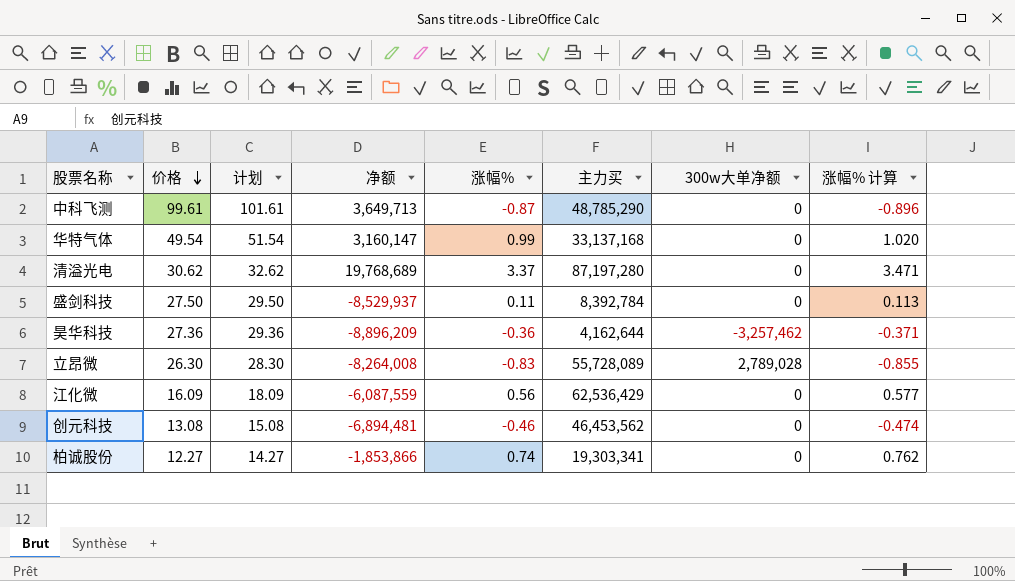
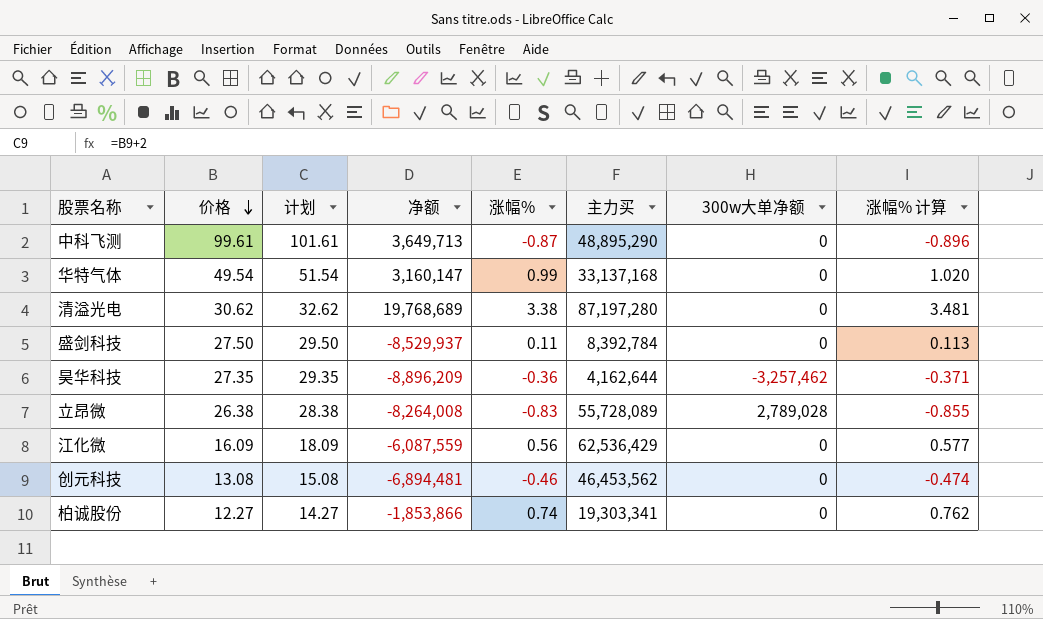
中科飞测 | 主力买: 48,785,290 -> 48,895,290
清溢光电 | 涨幅%: 3.37 -> 3.38
清溢光电 | 涨幅% 计算: 3.471 -> 3.481
昊华科技 | 价格: 27.36 -> 27.35
昊华科技 | 计划: 29.36 -> 29.35
立昂微 | 价格: 26.30 -> 26.38
立昂微 | 计划: 28.30 -> 28.38

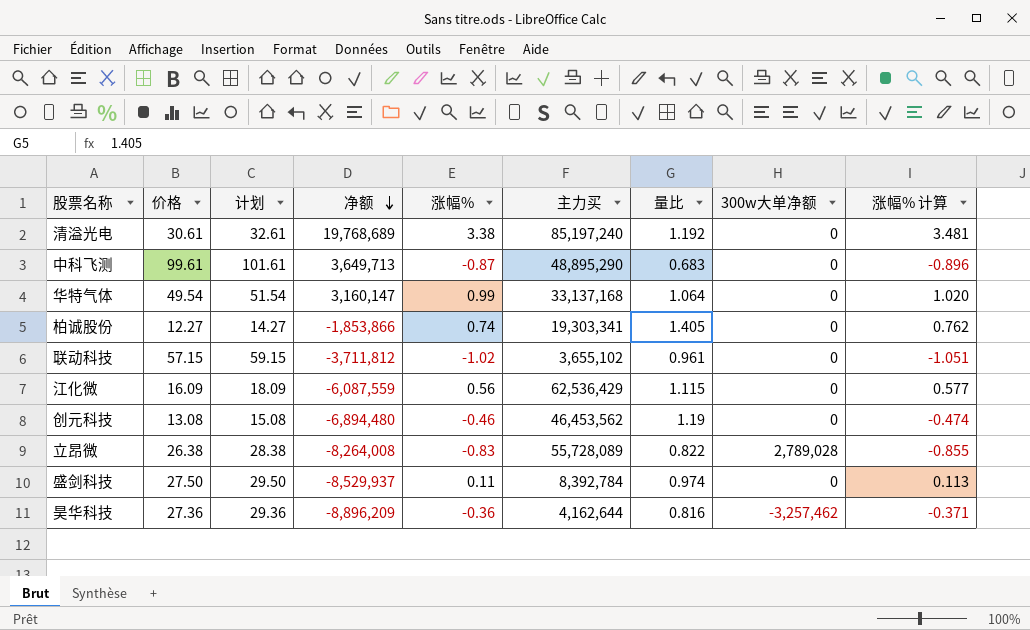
row order: 价格 descending -> 净额 descending
column 量比 | position: none -> 7
清溢光电 | 价格: 30.62 -> 30.61
清溢光电 | 计划: 32.62 -> 32.61
清溢光电 | 主力买: 87,197,280 -> 85,197,240
row 联动科技: none -> 57.15 | 59.15 | -3,711,812 | -1.02 | 3,655,102 | 0.961 | 0 | -1.051
创元科技 | 净额: -6,894,481 -> -6,894,480
昊华科技 | 价格: 27.35 -> 27.36
昊华科技 | 计划: 29.35 -> 29.36

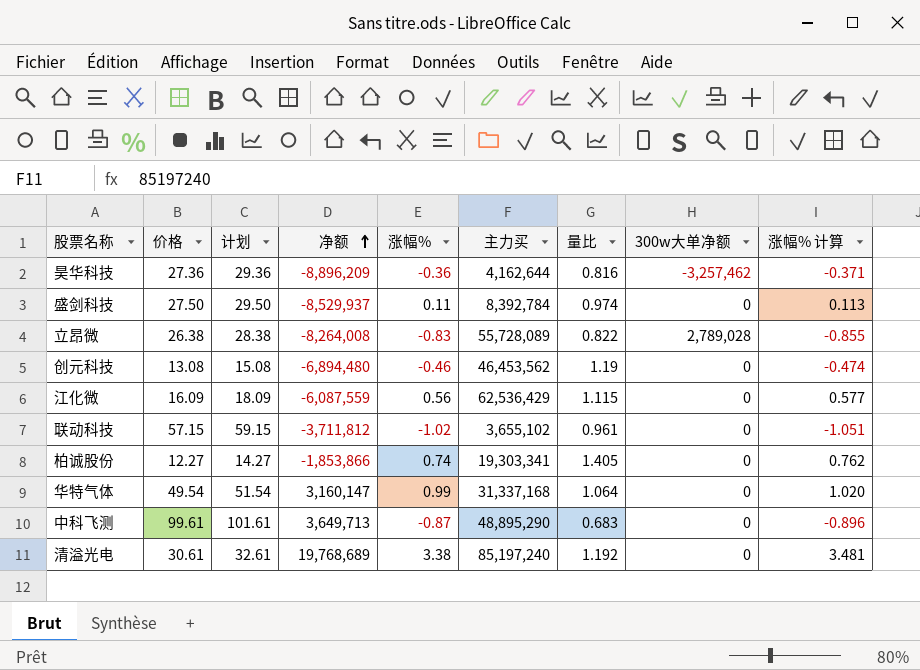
row order: 净额 descending -> 净额 ascending
华特气体 | 主力买: 33,137,168 -> 31,337,168

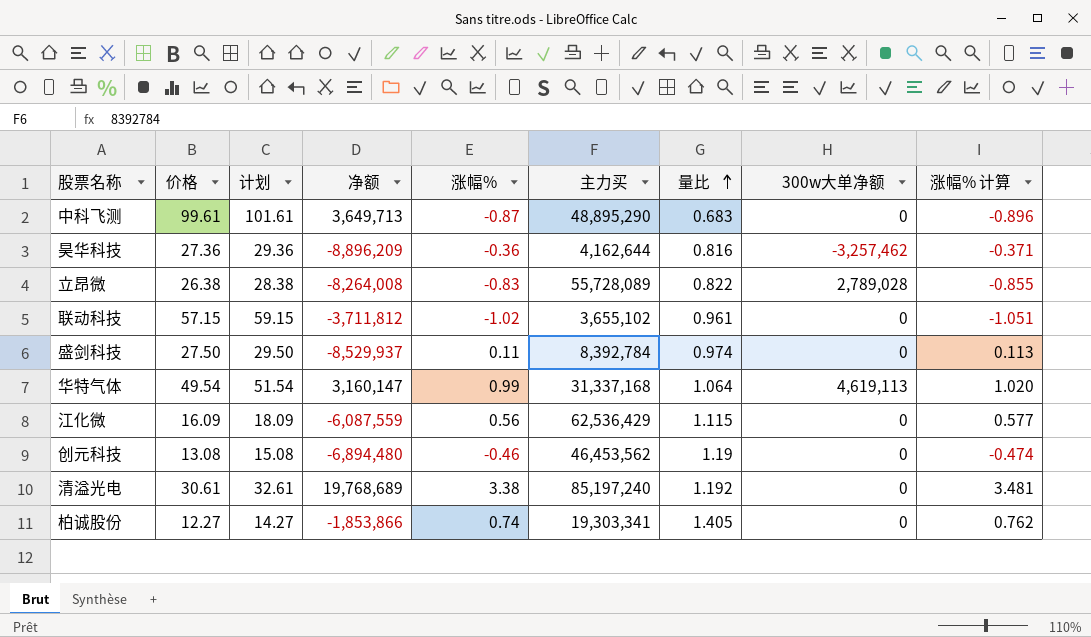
row order: 净额 ascending -> 量比 ascending
华特气体 | 300w大单净额: 0 -> 4,619,113

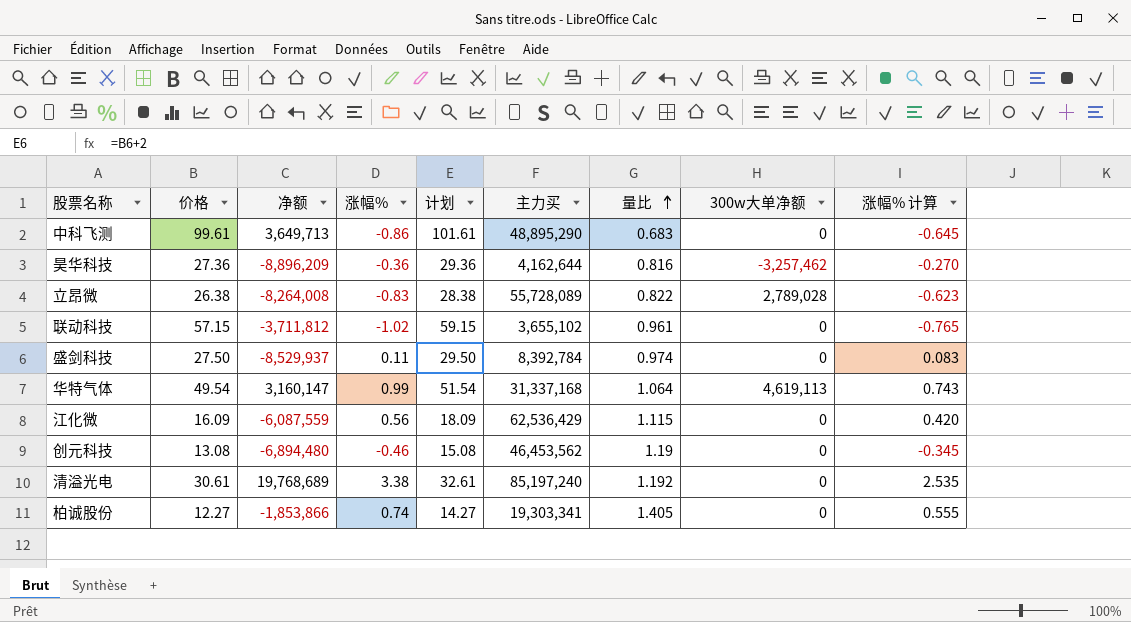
column 计划 | position: 3 -> 5
column 涨幅% 计算 | formula: [涨幅%] * 1.03 -> [涨幅%] * 0.75
中科飞测 | 涨幅%: -0.87 -> -0.86

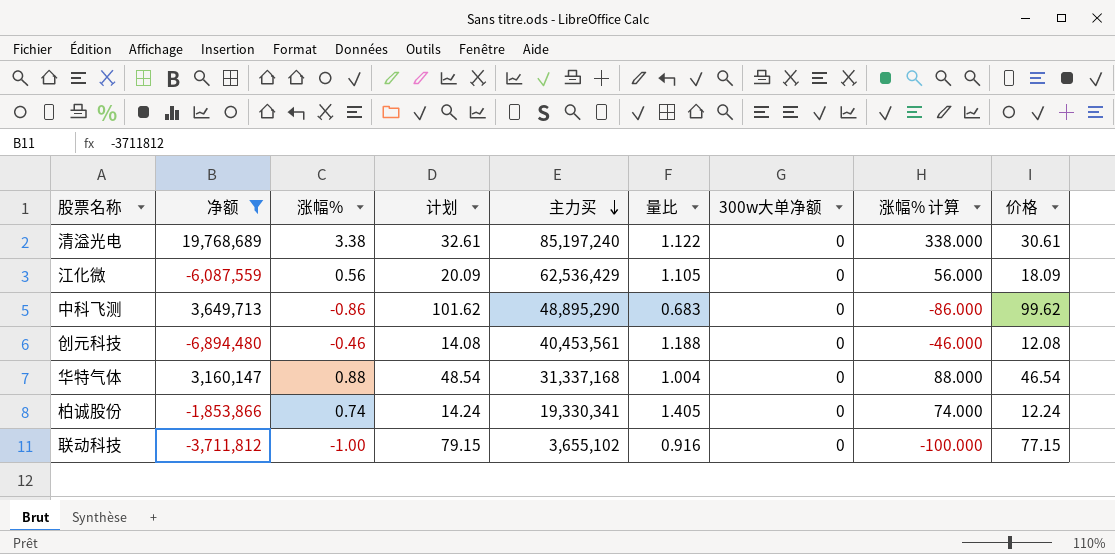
filter: none -> 净额 >= -6,894,480
row order: 量比 ascending -> 主力买 descending
column 涨幅% 计算 | formula: [涨幅%] * 0.75 -> [涨幅%] * 100
column 价格 | position: 2 -> 9
清溢光电 | 量比: 1.192 -> 1.122
江化微 | 计划: 18.09 -> 20.09
江化微 | 量比: 1.115 -> 1.105
江化微 | 价格: 16.09 -> 18.09
中科飞测 | 计划: 101.61 -> 101.62
中科飞测 | 价格: 99.61 -> 99.62
创元科技 | 计划: 15.08 -> 14.08
创元科技 | 主力买: 46,453,562 -> 40,453,561
创元科技 | 量比: 1.19 -> 1.188
创元科技 | 价格: 13.08 -> 12.08
华特气体 | 涨幅%: 0.99 -> 0.88
华特气体 | 计划: 51.54 -> 48.54
华特气体 | 量比: 1.064 -> 1.004
华特气体 | 300w大单净额: 4,619,113 -> 0
华特气体 | 价格: 49.54 -> 46.54
柏诚股份 | 计划: 14.27 -> 14.24
柏诚股份 | 主力买: 19,303,341 -> 19,330,341
柏诚股份 | 价格: 12.27 -> 12.24
联动科技 | 涨幅%: -1.02 -> -1.00
联动科技 | 计划: 59.15 -> 79.15
联动科技 | 量比: 0.961 -> 0.916
联动科技 | 价格: 57.15 -> 77.15

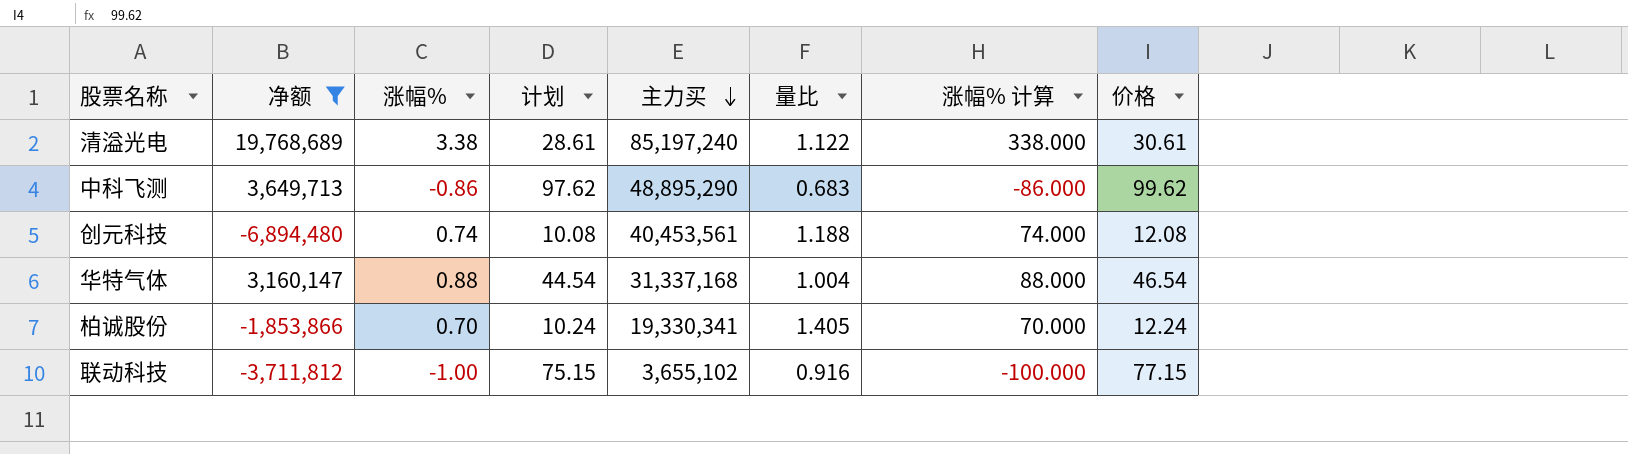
column 300w大单净额 | position: 7 -> none
column 计划 | formula: [价格] + 2 -> [价格] - 2
row 江化微: -6,087,559 | 0.56 | 20.09 | 62,536,429 | 1.105 | 0 | 56.000 | 18.09 -> none
创元科技 | 涨幅%: -0.46 -> 0.74
创元科技 | 涨幅% 计算: -46.000 -> 74.000
柏诚股份 | 涨幅%: 0.74 -> 0.70
柏诚股份 | 涨幅% 计算: 74.000 -> 70.000

